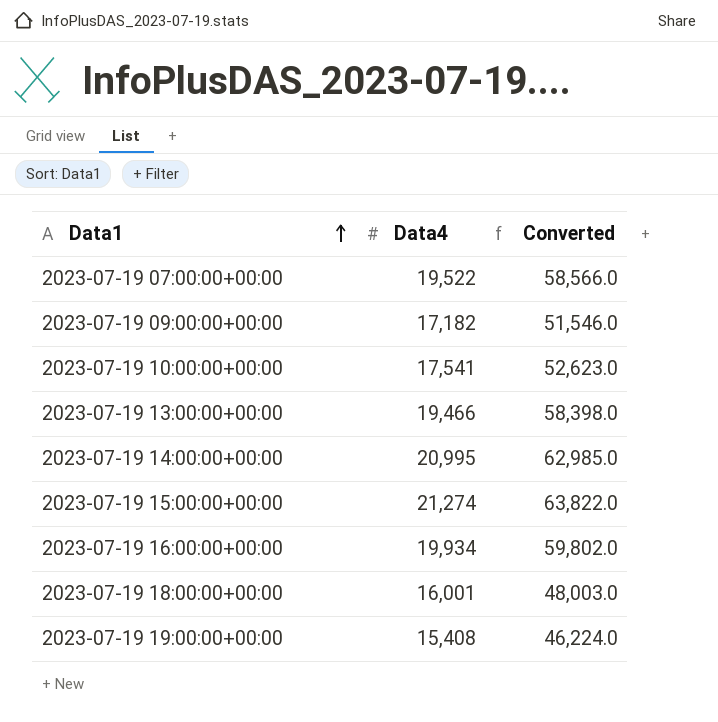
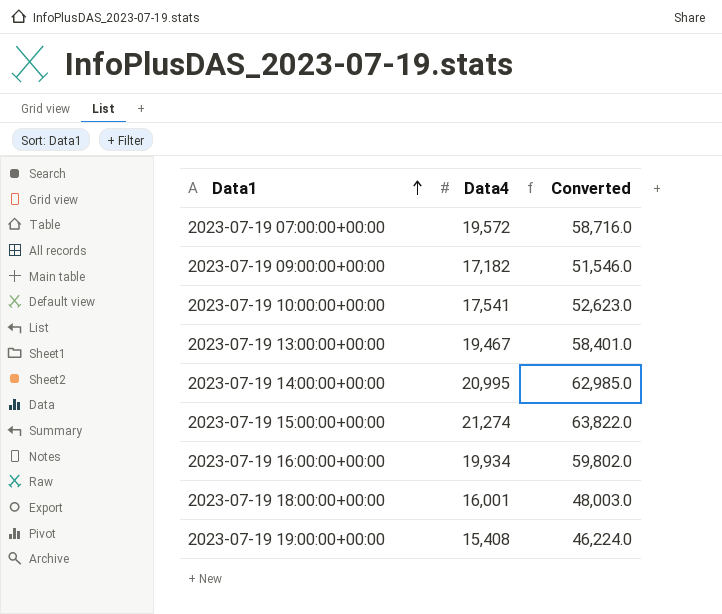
2023-07-19 07:00:00+00:00 | Data4: 19,522 -> 19,572
2023-07-19 07:00:00+00:00 | Converted: 58,566.0 -> 58,716.0
2023-07-19 13:00:00+00:00 | Data4: 19,466 -> 19,467
2023-07-19 13:00:00+00:00 | Converted: 58,398.0 -> 58,401.0

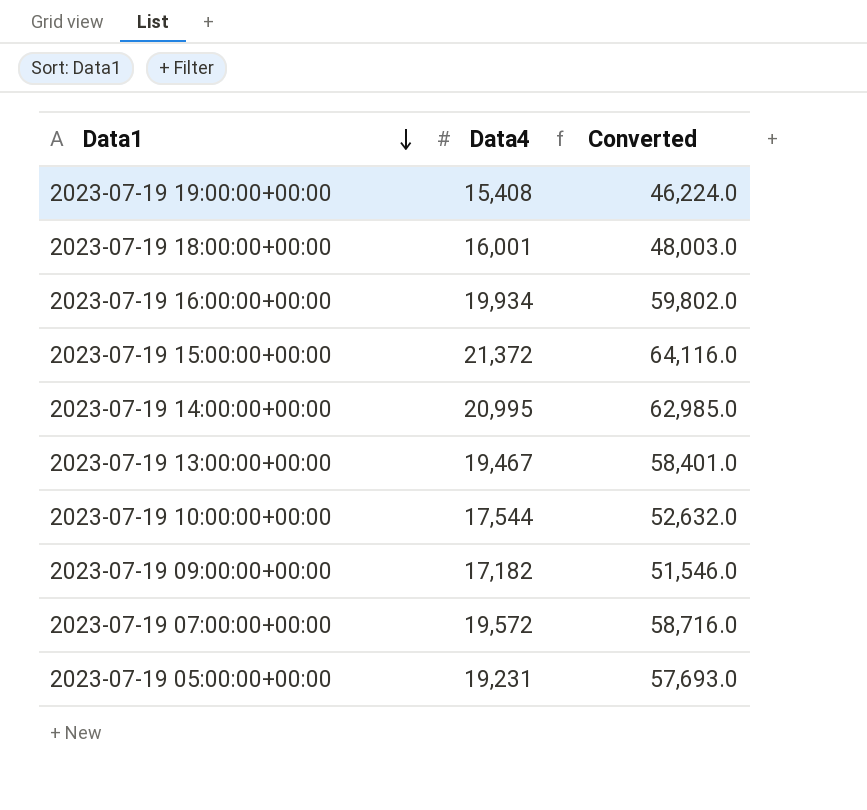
row order: Data1 ascending -> Data1 descending
2023-07-19 15:00:00+00:00 | Data4: 21,274 -> 21,372
2023-07-19 15:00:00+00:00 | Converted: 63,822.0 -> 64,116.0
2023-07-19 10:00:00+00:00 | Data4: 17,541 -> 17,544
2023-07-19 10:00:00+00:00 | Converted: 52,623.0 -> 52,632.0
row 2023-07-19 05:00:00+00:00: none -> 19,231 | 57,693.0

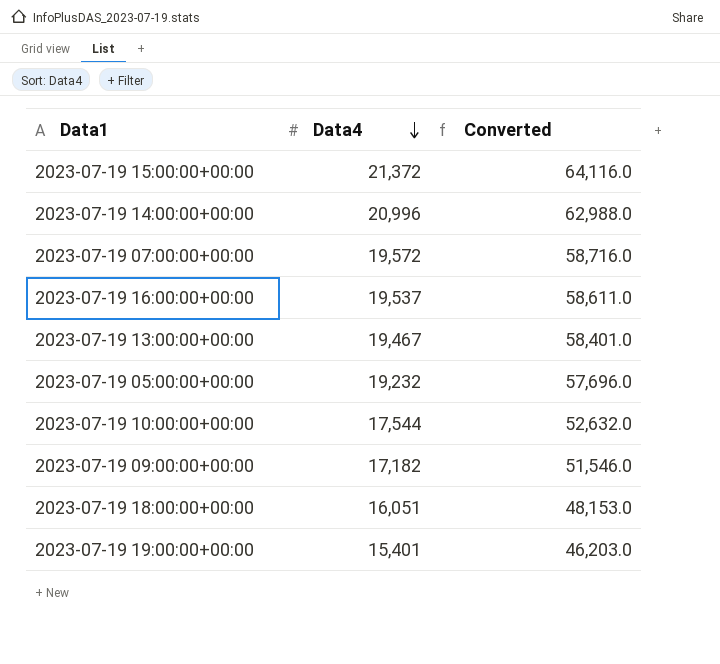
row order: Data1 descending -> Data4 descending
2023-07-19 14:00:00+00:00 | Data4: 20,995 -> 20,996
2023-07-19 14:00:00+00:00 | Converted: 62,985.0 -> 62,988.0
2023-07-19 16:00:00+00:00 | Data4: 19,934 -> 19,537
2023-07-19 16:00:00+00:00 | Converted: 59,802.0 -> 58,611.0
2023-07-19 05:00:00+00:00 | Data4: 19,231 -> 19,232
2023-07-19 05:00:00+00:00 | Converted: 57,693.0 -> 57,696.0
2023-07-19 18:00:00+00:00 | Data4: 16,001 -> 16,051
2023-07-19 18:00:00+00:00 | Converted: 48,003.0 -> 48,153.0
2023-07-19 19:00:00+00:00 | Data4: 15,408 -> 15,401
2023-07-19 19:00:00+00:00 | Converted: 46,224.0 -> 46,203.0

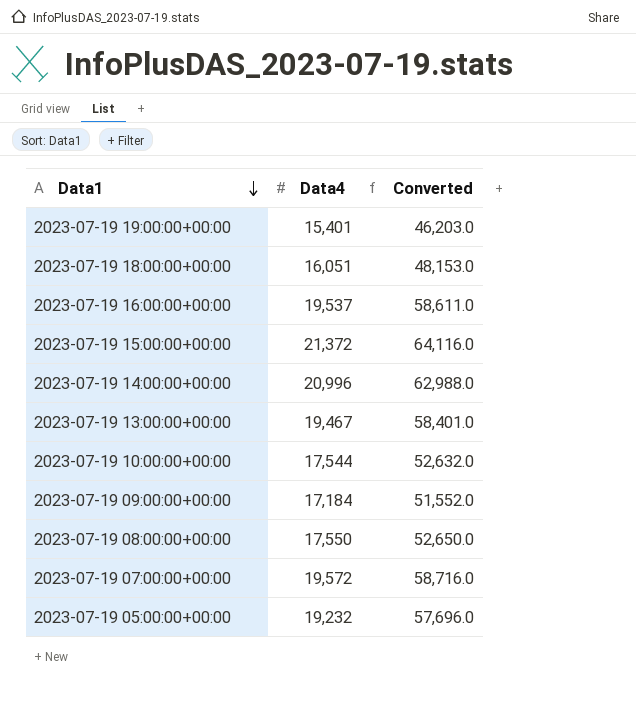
row order: Data4 descending -> Data1 descending
2023-07-19 09:00:00+00:00 | Data4: 17,182 -> 17,184
2023-07-19 09:00:00+00:00 | Converted: 51,546.0 -> 51,552.0
row 2023-07-19 08:00:00+00:00: none -> 17,550 | 52,650.0

